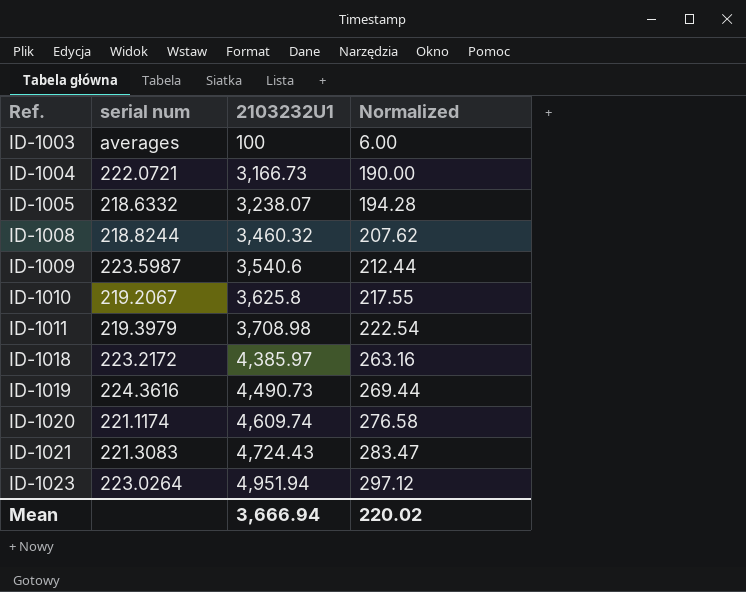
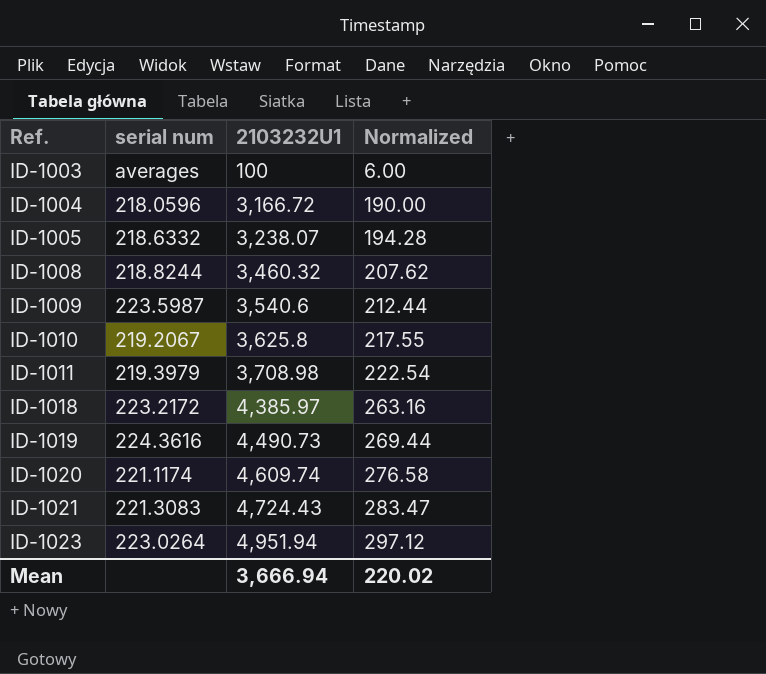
ID-1004 | serial num: 222.0721 -> 218.0596
ID-1004 | 2103232U1: 3,166.73 -> 3,166.72

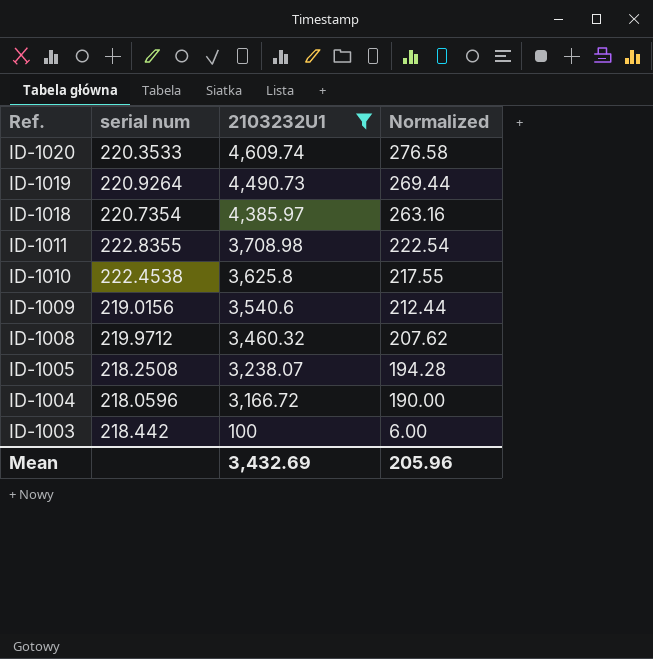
filter: none -> 2103232U1 <= 4,609.74
row order: Ref. ascending -> Ref. descending
ID-1020 | serial num: 221.1174 -> 220.3533
ID-1019 | serial num: 224.3616 -> 220.9264
ID-1018 | serial num: 223.2172 -> 220.7354
ID-1011 | serial num: 219.3979 -> 222.8355
ID-1010 | serial num: 219.2067 -> 222.4538
ID-1009 | serial num: 223.5987 -> 219.0156
ID-1008 | serial num: 218.8244 -> 219.9712
ID-1005 | serial num: 218.6332 -> 218.2508
ID-1003 | serial num: averages -> 218.442
Mean | 2103232U1: 3,666.94 -> 3,432.69
Mean | Normalized: 220.02 -> 205.96

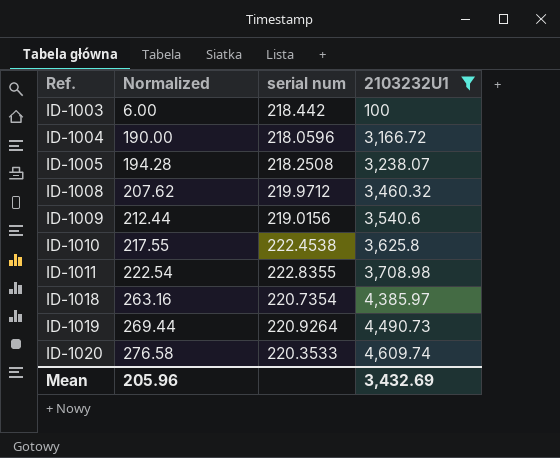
row order: Ref. descending -> Ref. ascending
column Normalized | position: 4 -> 2

